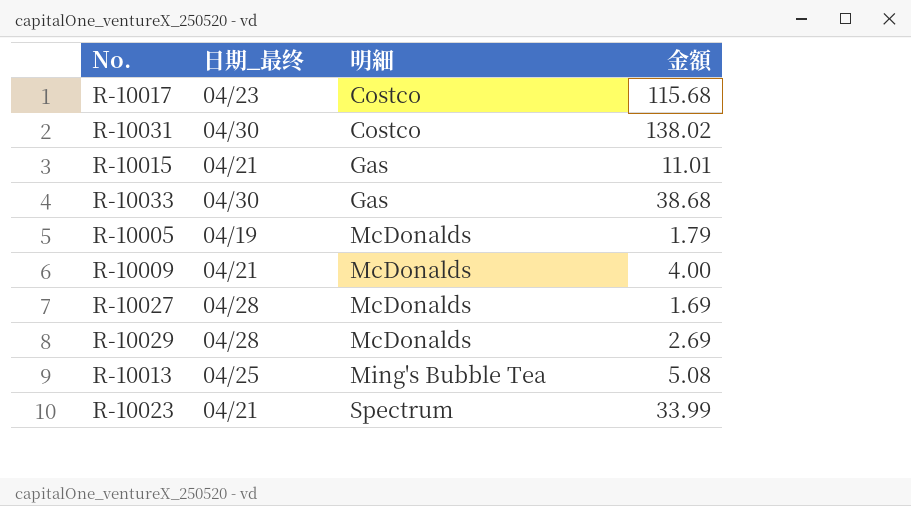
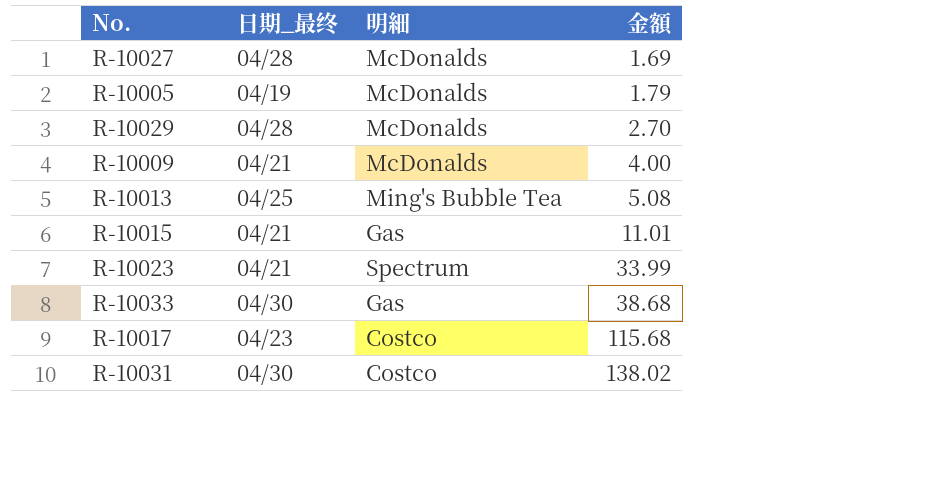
row order: 明細 ascending -> 金額 ascending
R-10029 | 金額: 2.69 -> 2.70

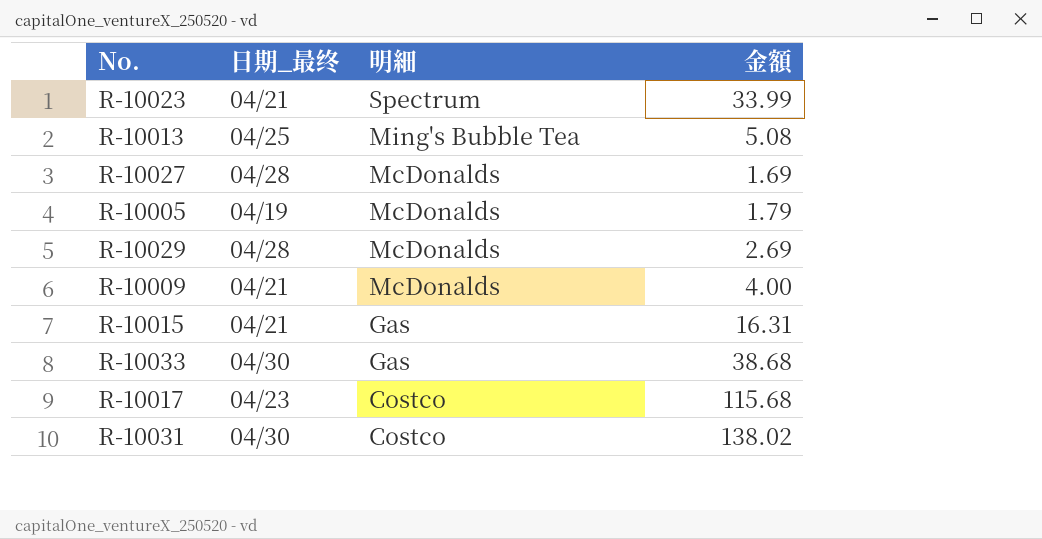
row order: 金額 ascending -> 明細 descending
R-10029 | 金額: 2.70 -> 2.69
R-10015 | 金額: 11.01 -> 16.31

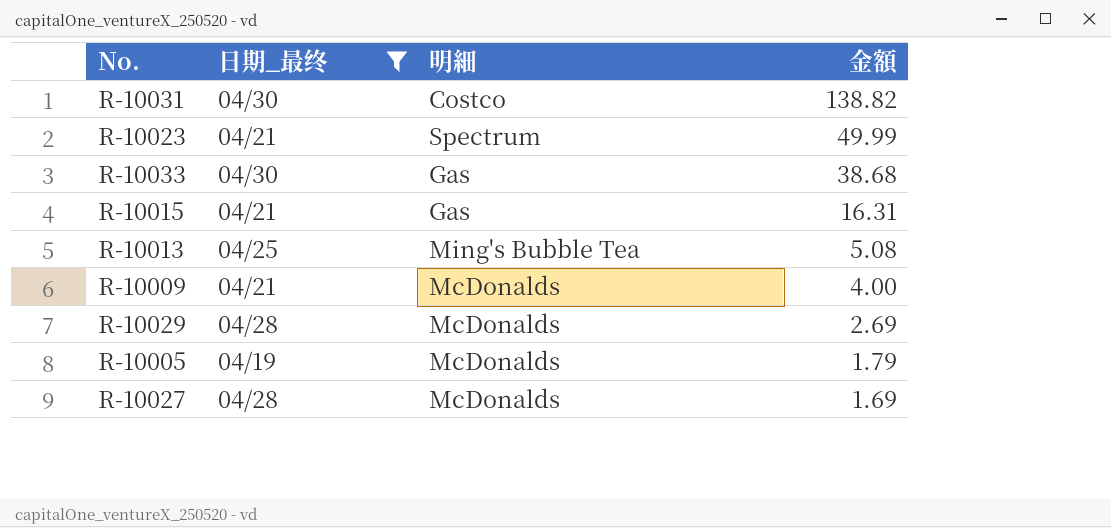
filter: none -> 日期_最终 != 04/23
row order: 明細 descending -> 金額 descending
R-10031 | 金額: 138.02 -> 138.82
R-10023 | 金額: 33.99 -> 49.99

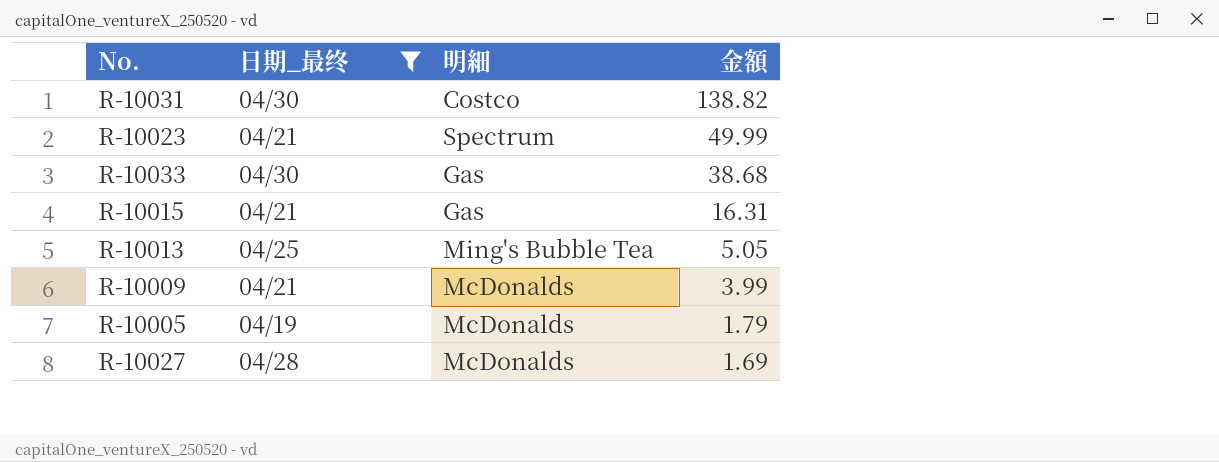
row R-10029: 04/28 | McDonalds | 2.69 -> none
R-10013 | 金額: 5.08 -> 5.05
R-10009 | 金額: 4.00 -> 3.99

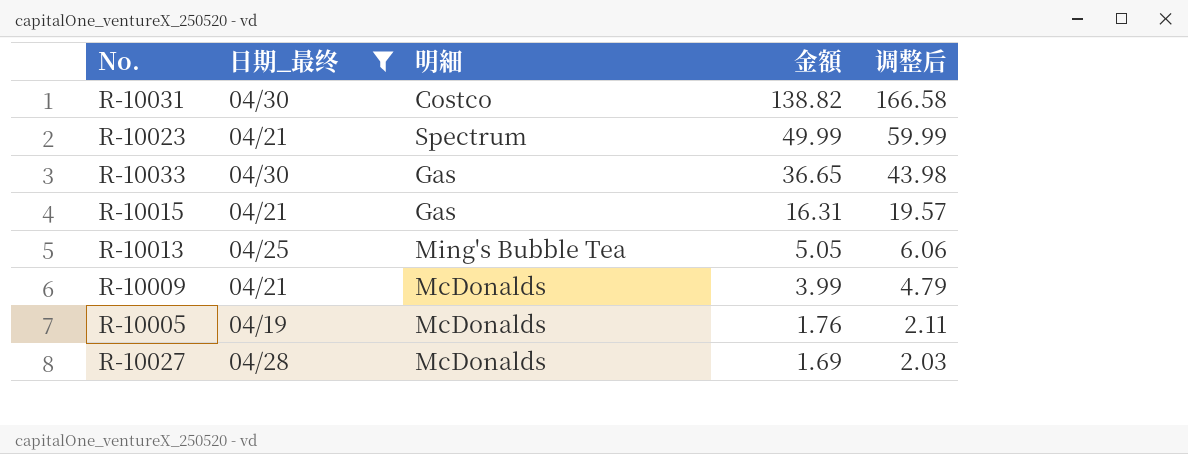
column 调整后 | formula: none -> [金額] * 1.2
R-10033 | 金額: 38.68 -> 36.65
R-10005 | 金額: 1.79 -> 1.76

